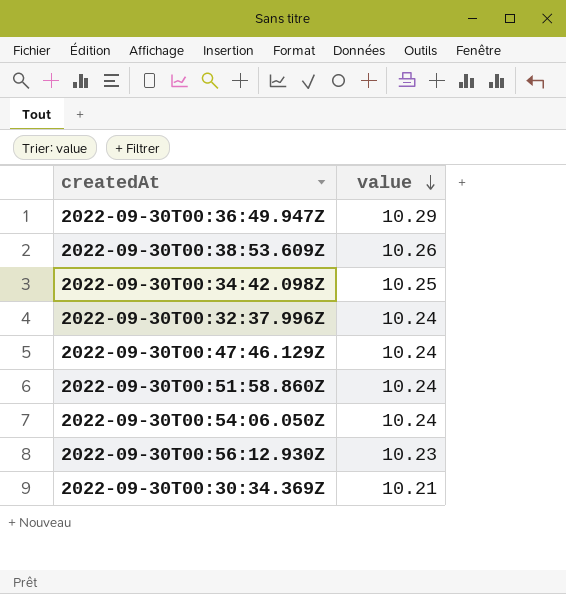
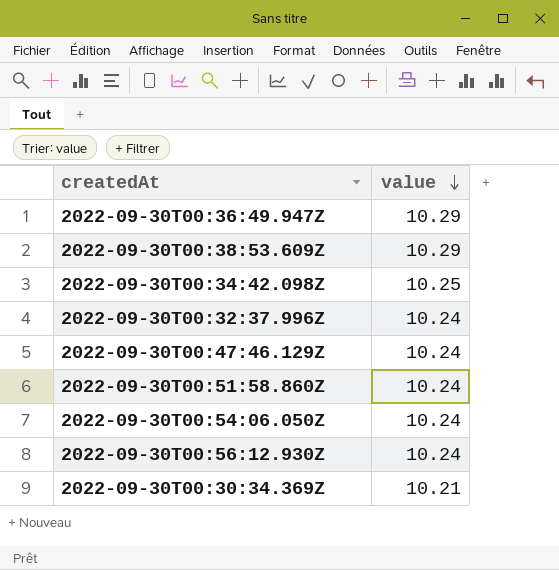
2022-09-30T00:38:53.609Z | value: 10.26 -> 10.29
2022-09-30T00:56:12.930Z | value: 10.23 -> 10.24

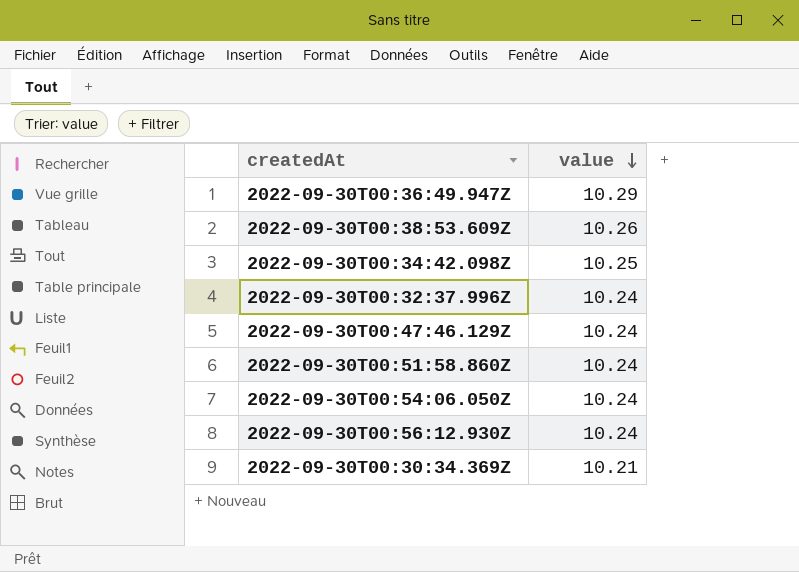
2022-09-30T00:38:53.609Z | value: 10.29 -> 10.26

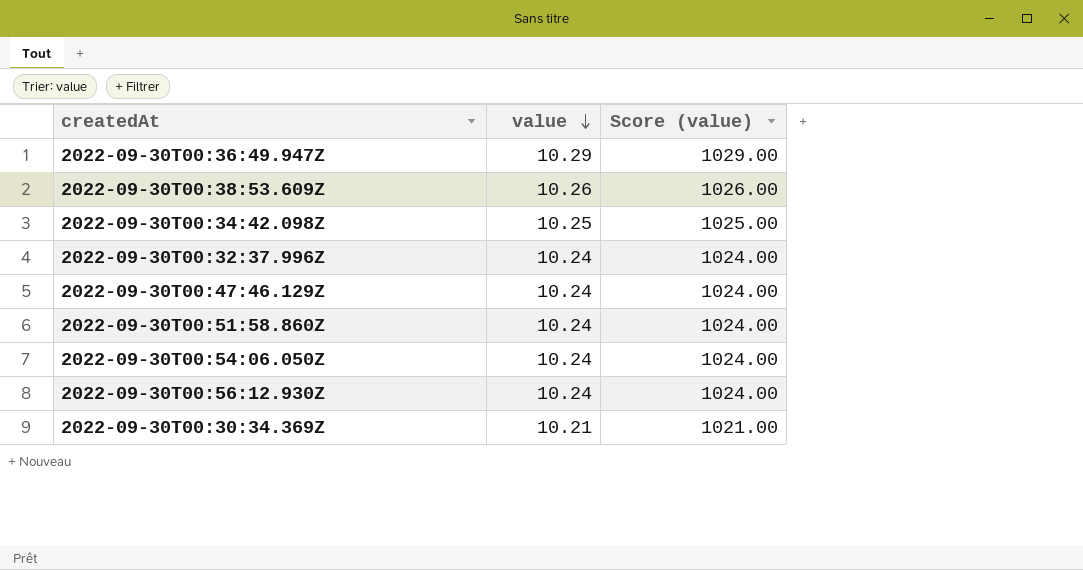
column Score (value) | formula: none -> [value] * 100

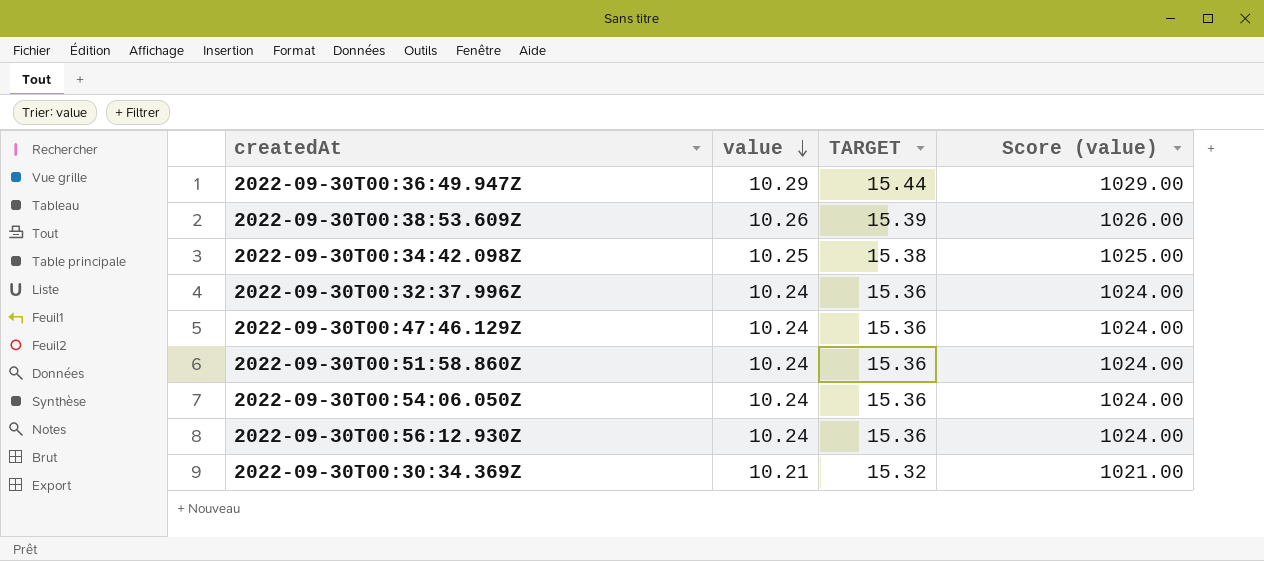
column TARGET | formula: none -> [value] * 1.5

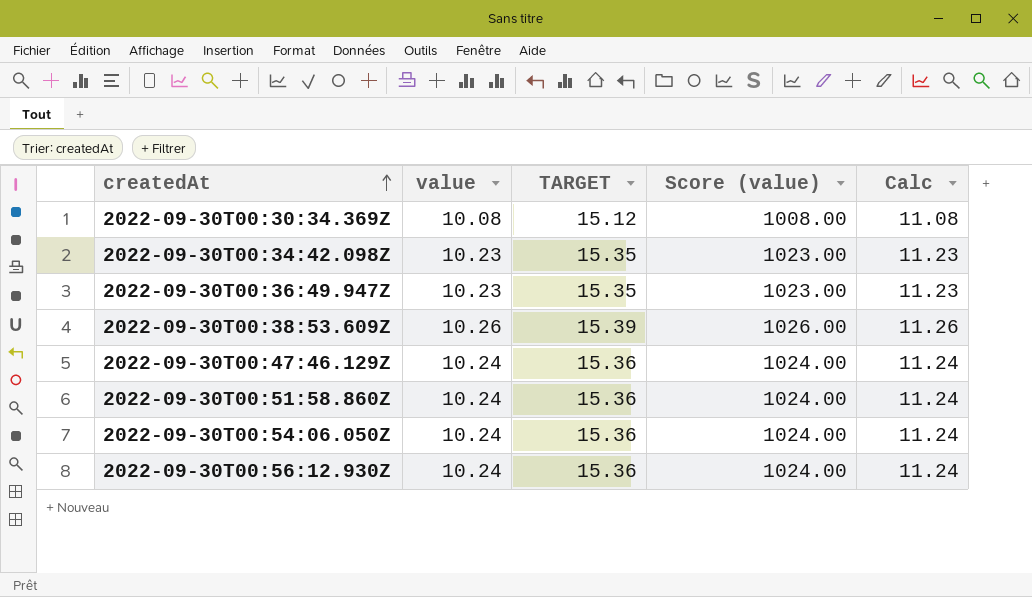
row order: value descending -> createdAt ascending
column Calc | formula: none -> [value] + 1
row 2022-09-30T00:32:37.996Z: 10.24 | 15.36 | 1024.00 -> none
2022-09-30T00:30:34.369Z | value: 10.21 -> 10.08
2022-09-30T00:30:34.369Z | TARGET: 15.32 -> 15.12
2022-09-30T00:30:34.369Z | Score (value): 1021.00 -> 1008.00
2022-09-30T00:34:42.098Z | value: 10.25 -> 10.23
2022-09-30T00:34:42.098Z | TARGET: 15.38 -> 15.35
2022-09-30T00:34:42.098Z | Score (value): 1025.00 -> 1023.00
2022-09-30T00:36:49.947Z | value: 10.29 -> 10.23
2022-09-30T00:36:49.947Z | TARGET: 15.44 -> 15.35
2022-09-30T00:36:49.947Z | Score (value): 1029.00 -> 1023.00

